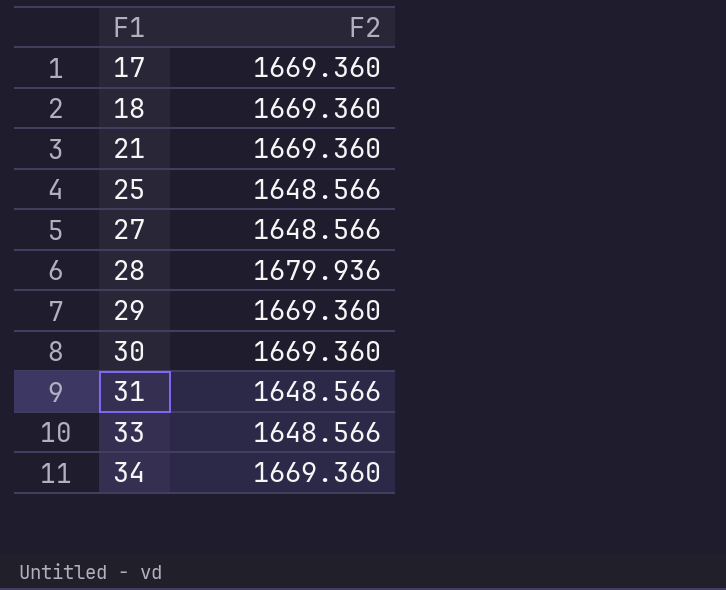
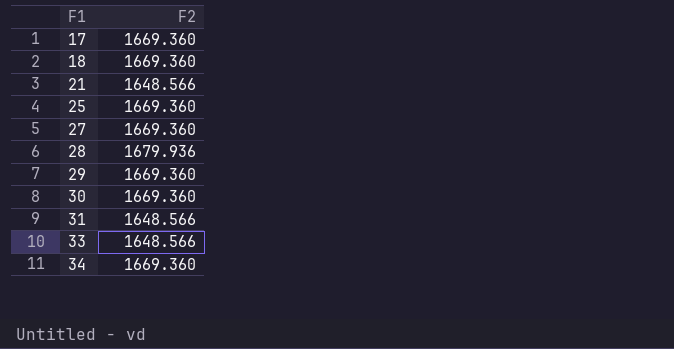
21 | F2: 1669.360 -> 1648.566
25 | F2: 1648.566 -> 1669.360
27 | F2: 1648.566 -> 1669.360

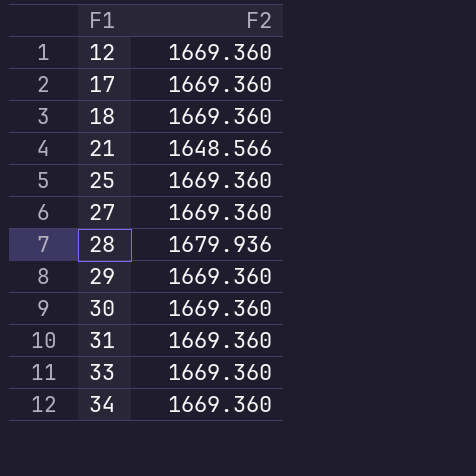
row 12: none -> 1669.360
31 | F2: 1648.566 -> 1669.360
33 | F2: 1648.566 -> 1669.360

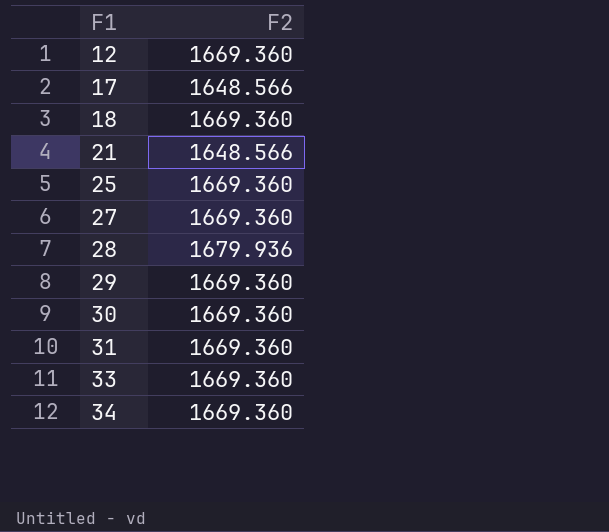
17 | F2: 1669.360 -> 1648.566

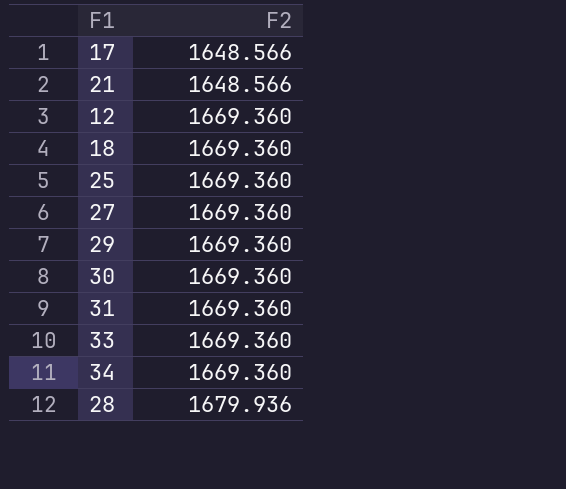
row order: F1 ascending -> F2 ascending

